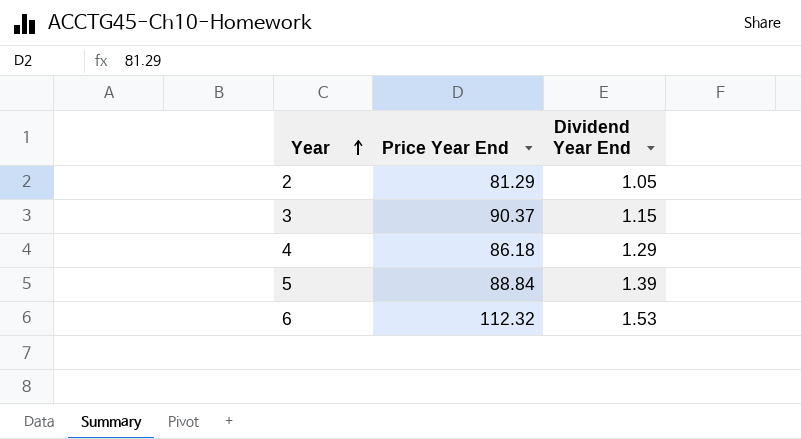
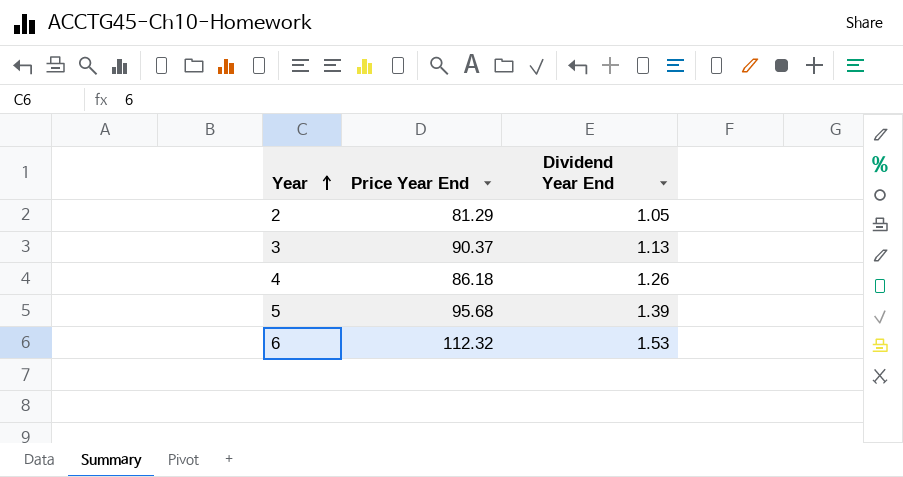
3 | Dividend Year End: 1.15 -> 1.13
4 | Dividend Year End: 1.29 -> 1.26
5 | Price Year End: 88.84 -> 95.68

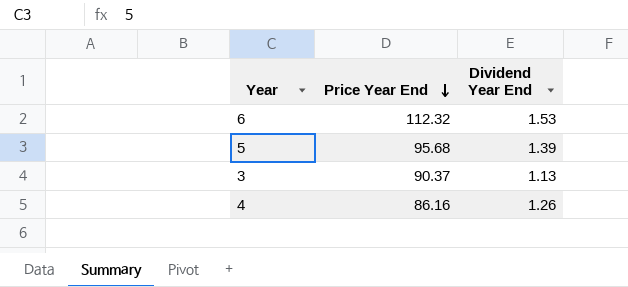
row order: Year ascending -> Price Year End descending
row 2: 81.29 | 1.05 -> none
4 | Price Year End: 86.18 -> 86.16

